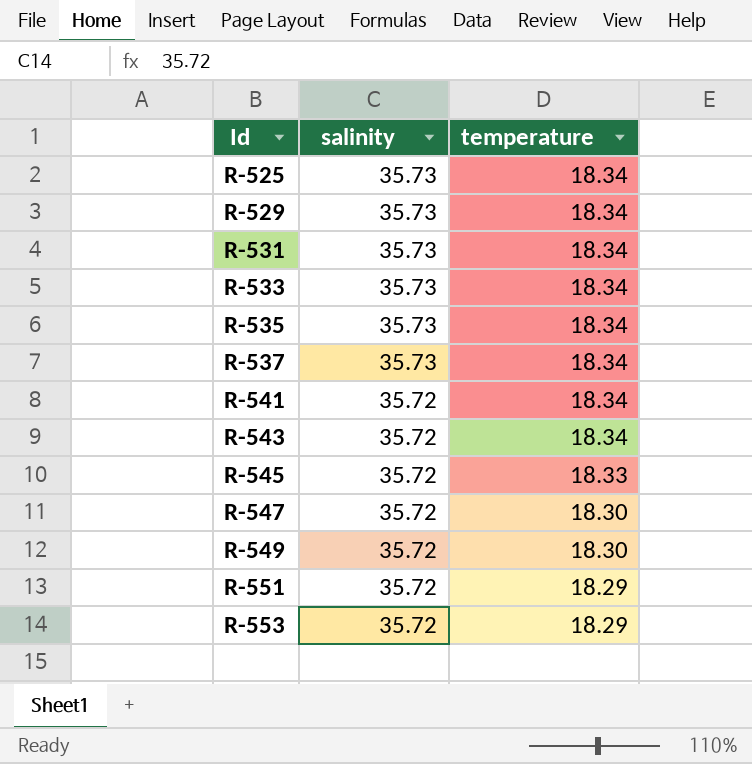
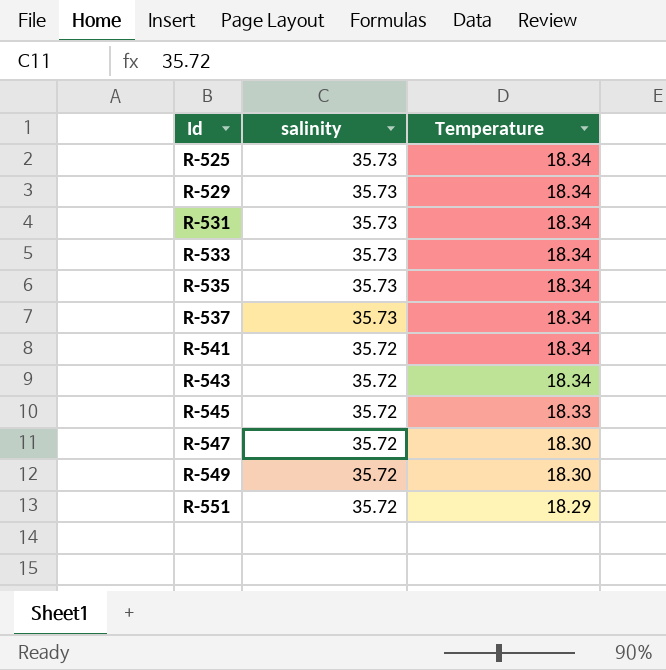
column name: temperature -> Temperature
row R-553: 35.72 | 18.29 -> none

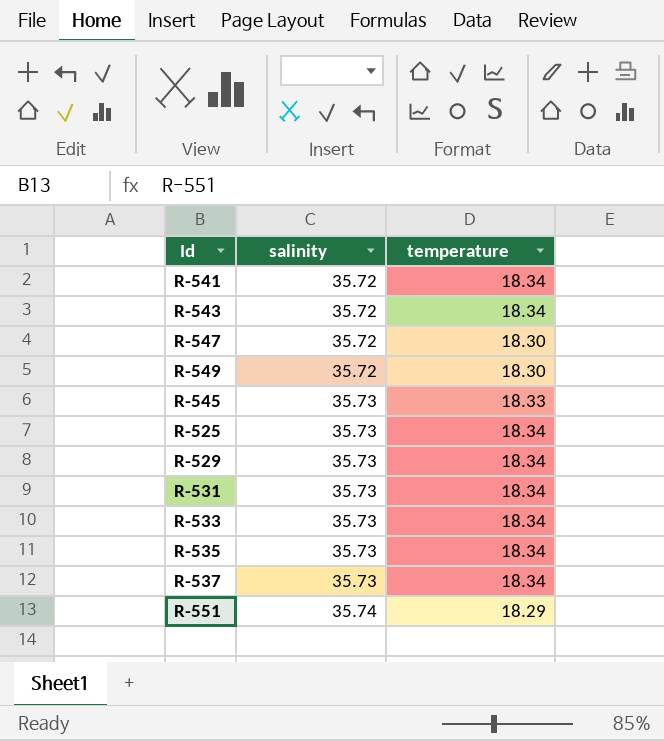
row order: Id ascending -> salinity ascending
column name: Temperature -> temperature
R-545 | salinity: 35.72 -> 35.73
R-551 | salinity: 35.72 -> 35.74

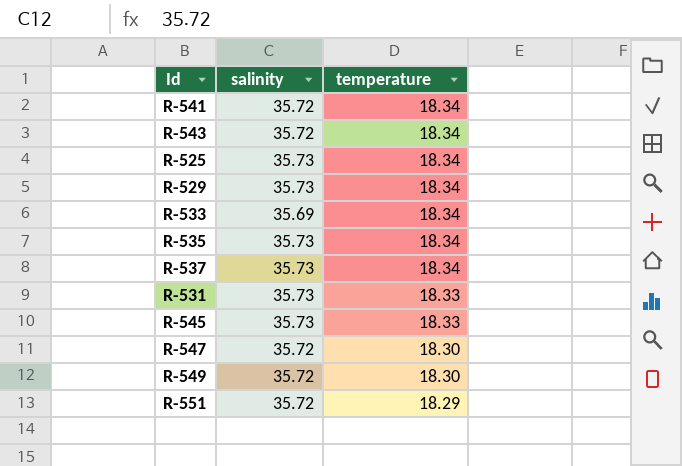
row order: salinity ascending -> temperature descending
R-533 | salinity: 35.73 -> 35.69
R-531 | temperature: 18.34 -> 18.33
R-551 | salinity: 35.74 -> 35.72

